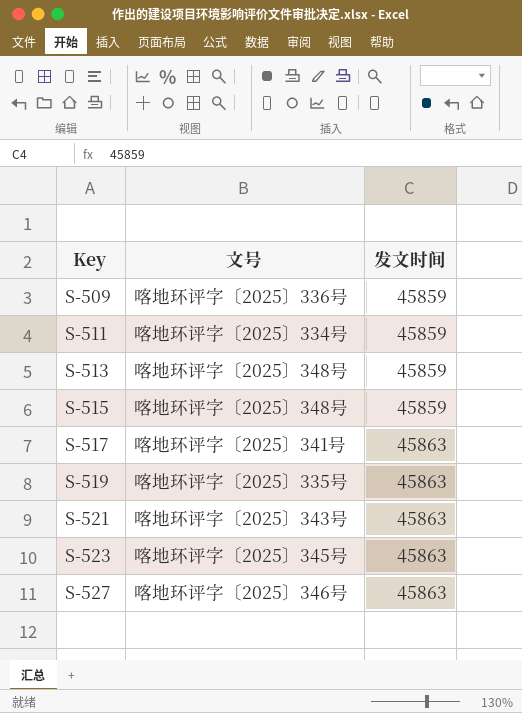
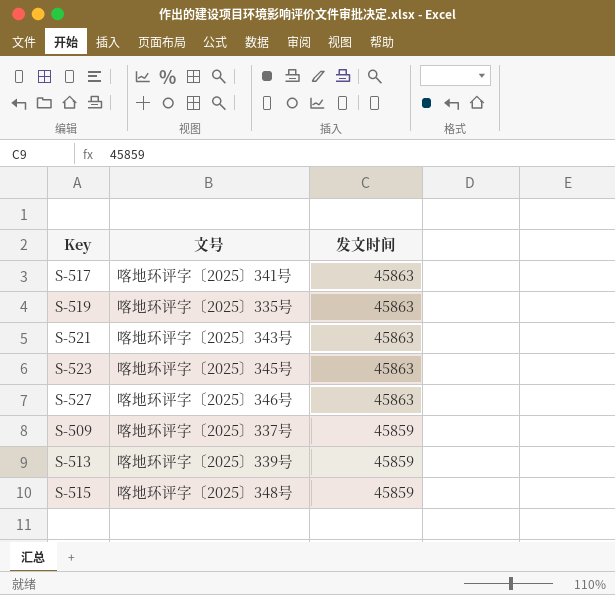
row order: Key ascending -> 发文时间 descending
row S-511: 喀地环评字〔2025〕334号 | 45859 -> none
S-509 | 文号: 喀地环评字〔2025〕336号 -> 喀地环评字〔2025〕337号
S-513 | 文号: 喀地环评字〔2025〕348号 -> 喀地环评字〔2025〕339号

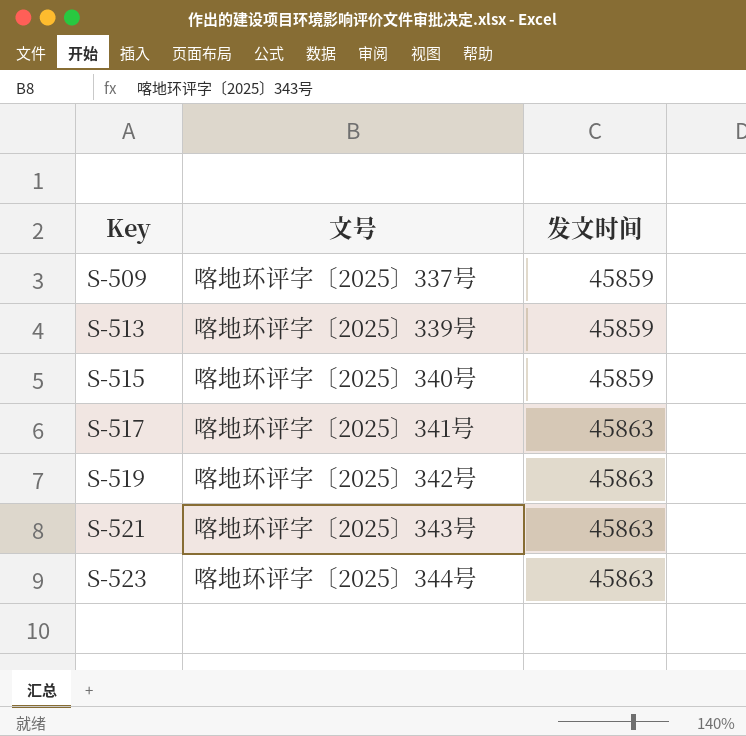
row order: 发文时间 descending -> Key ascending
row S-527: 喀地环评字〔2025〕346号 | 45863 -> none
S-515 | 文号: 喀地环评字〔2025〕348号 -> 喀地环评字〔2025〕340号
S-519 | 文号: 喀地环评字〔2025〕335号 -> 喀地环评字〔2025〕342号
S-523 | 文号: 喀地环评字〔2025〕345号 -> 喀地环评字〔2025〕344号

